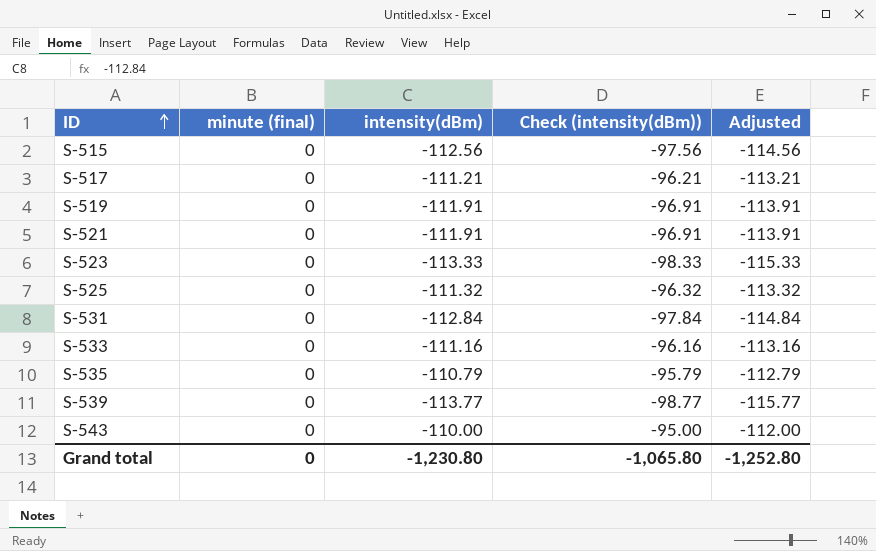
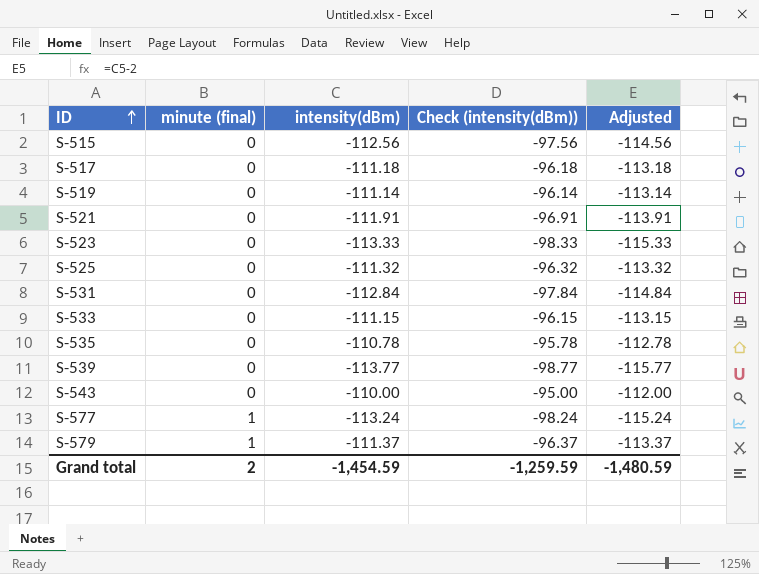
S-517 | intensity(dBm): -111.21 -> -111.18
S-517 | Check (intensity(dBm)): -96.21 -> -96.18
S-517 | Adjusted: -113.21 -> -113.18
S-519 | intensity(dBm): -111.91 -> -111.14
S-519 | Check (intensity(dBm)): -96.91 -> -96.14
S-519 | Adjusted: -113.91 -> -113.14
S-533 | intensity(dBm): -111.16 -> -111.15
S-533 | Check (intensity(dBm)): -96.16 -> -96.15
S-533 | Adjusted: -113.16 -> -113.15
S-535 | intensity(dBm): -110.79 -> -110.78
S-535 | Check (intensity(dBm)): -95.79 -> -95.78
S-535 | Adjusted: -112.79 -> -112.78
row S-577: none -> 1 | -113.24 | -98.24 | -115.24
row S-579: none -> 1 | -111.37 | -96.37 | -113.37
Grand total | minute (final): 0 -> 2
Grand total | intensity(dBm): -1,230.80 -> -1,454.59
Grand total | Check (intensity(dBm)): -1,065.80 -> -1,259.59
Grand total | Adjusted: -1,252.80 -> -1,480.59

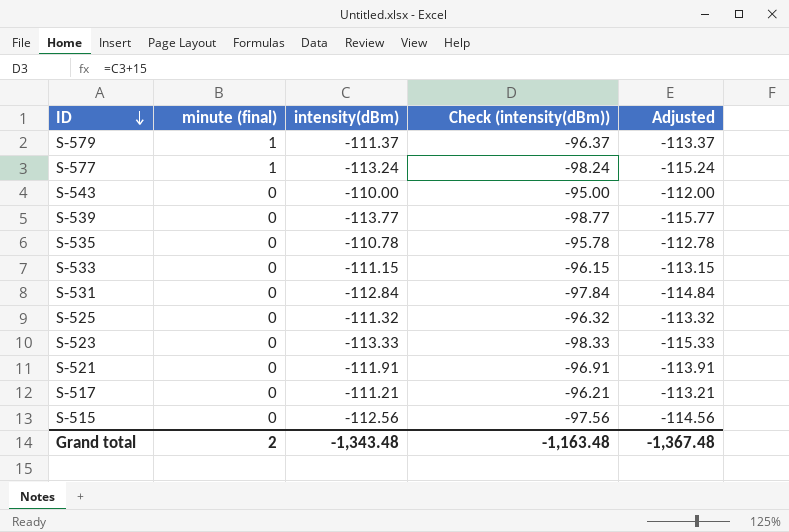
row order: ID ascending -> ID descending
row S-519: 0 | -111.14 | -96.14 | -113.14 -> none
S-517 | intensity(dBm): -111.18 -> -111.21
S-517 | Check (intensity(dBm)): -96.18 -> -96.21
S-517 | Adjusted: -113.18 -> -113.21
Grand total | intensity(dBm): -1,454.59 -> -1,343.48
Grand total | Check (intensity(dBm)): -1,259.59 -> -1,163.48
Grand total | Adjusted: -1,480.59 -> -1,367.48

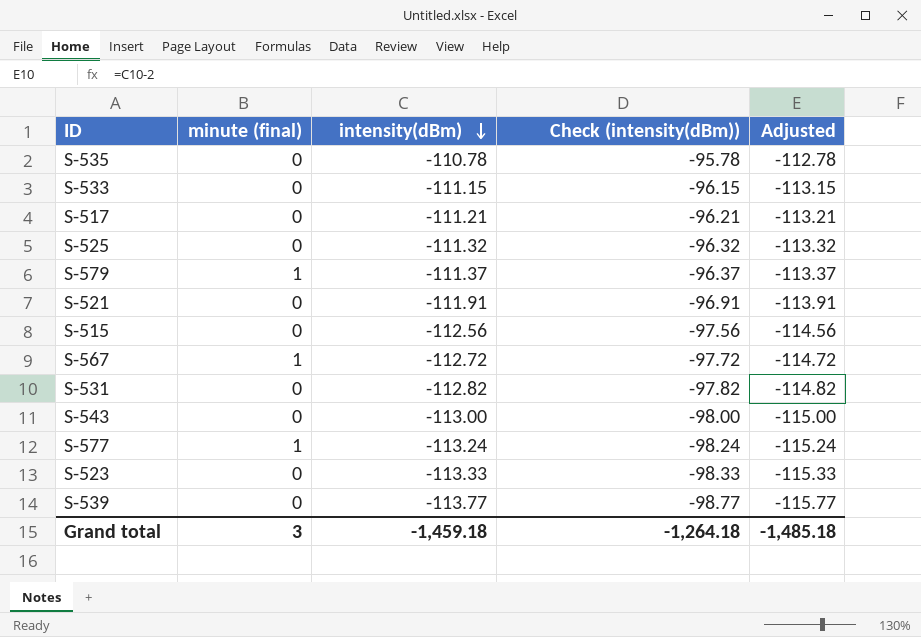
row order: ID descending -> intensity(dBm) descending
row S-567: none -> 1 | -112.72 | -97.72 | -114.72
S-531 | intensity(dBm): -112.84 -> -112.82
S-531 | Check (intensity(dBm)): -97.84 -> -97.82
S-531 | Adjusted: -114.84 -> -114.82
S-543 | intensity(dBm): -110.00 -> -113.00
S-543 | Check (intensity(dBm)): -95.00 -> -98.00
S-543 | Adjusted: -112.00 -> -115.00
Grand total | minute (final): 2 -> 3
Grand total | intensity(dBm): -1,343.48 -> -1,459.18
Grand total | Check (intensity(dBm)): -1,163.48 -> -1,264.18
Grand total | Adjusted: -1,367.48 -> -1,485.18

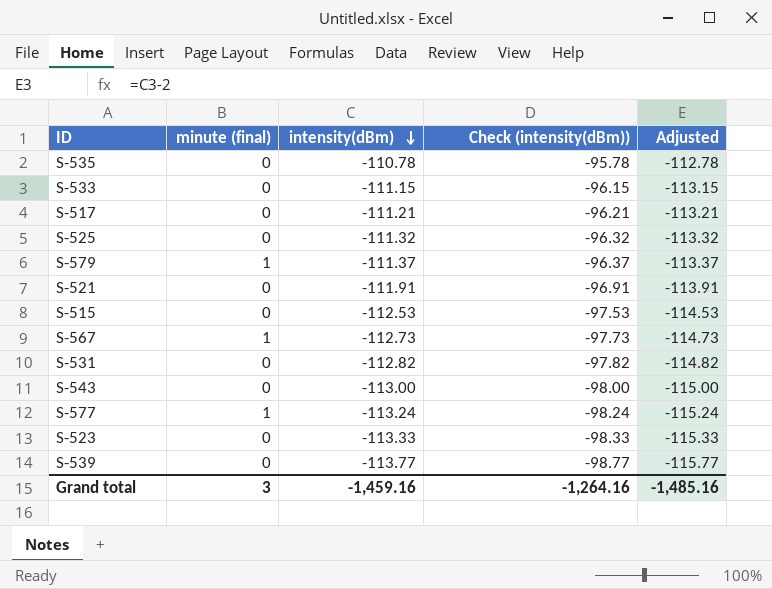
S-515 | intensity(dBm): -112.56 -> -112.53
S-515 | Check (intensity(dBm)): -97.56 -> -97.53
S-515 | Adjusted: -114.56 -> -114.53
S-567 | intensity(dBm): -112.72 -> -112.73
S-567 | Check (intensity(dBm)): -97.72 -> -97.73
S-567 | Adjusted: -114.72 -> -114.73
Grand total | intensity(dBm): -1,459.18 -> -1,459.16
Grand total | Check (intensity(dBm)): -1,264.18 -> -1,264.16
Grand total | Adjusted: -1,485.18 -> -1,485.16

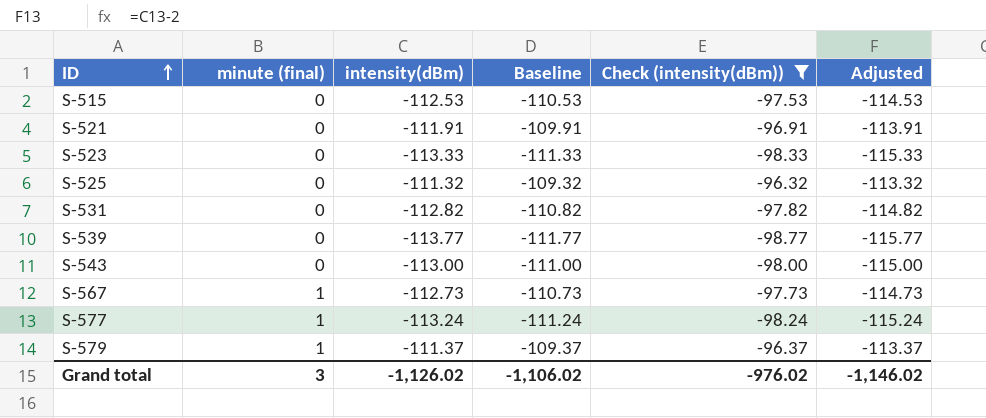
filter: none -> Check (intensity(dBm)) <= -96.32
row order: intensity(dBm) descending -> ID ascending
column Baseline | formula: none -> [intensity(dBm)] + 2
Grand total | intensity(dBm): -1,459.16 -> -1,126.02
Grand total | Check (intensity(dBm)): -1,264.16 -> -976.02
Grand total | Adjusted: -1,485.16 -> -1,146.02

